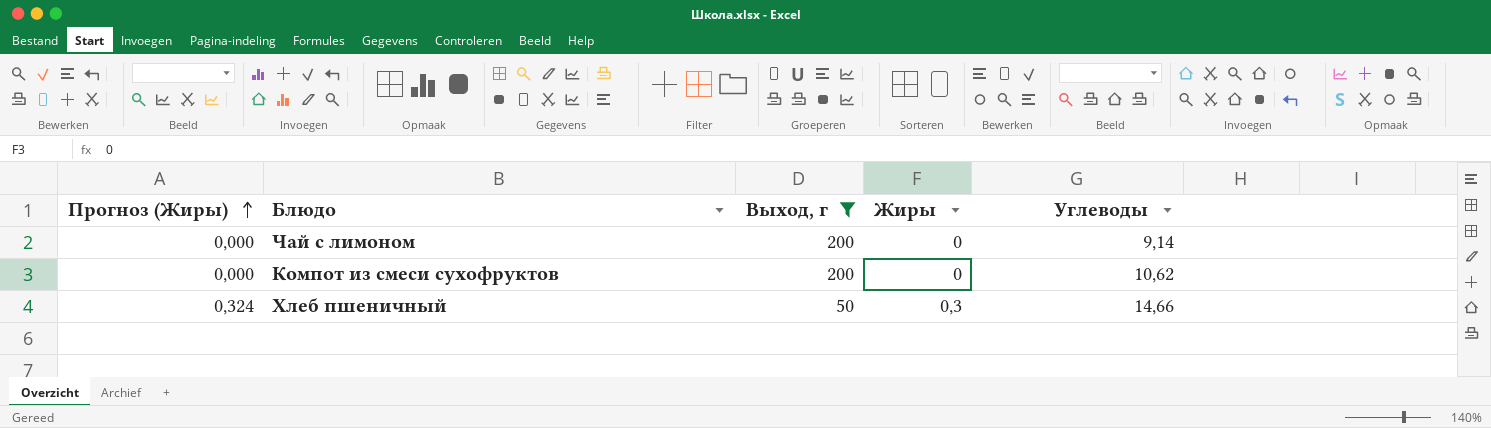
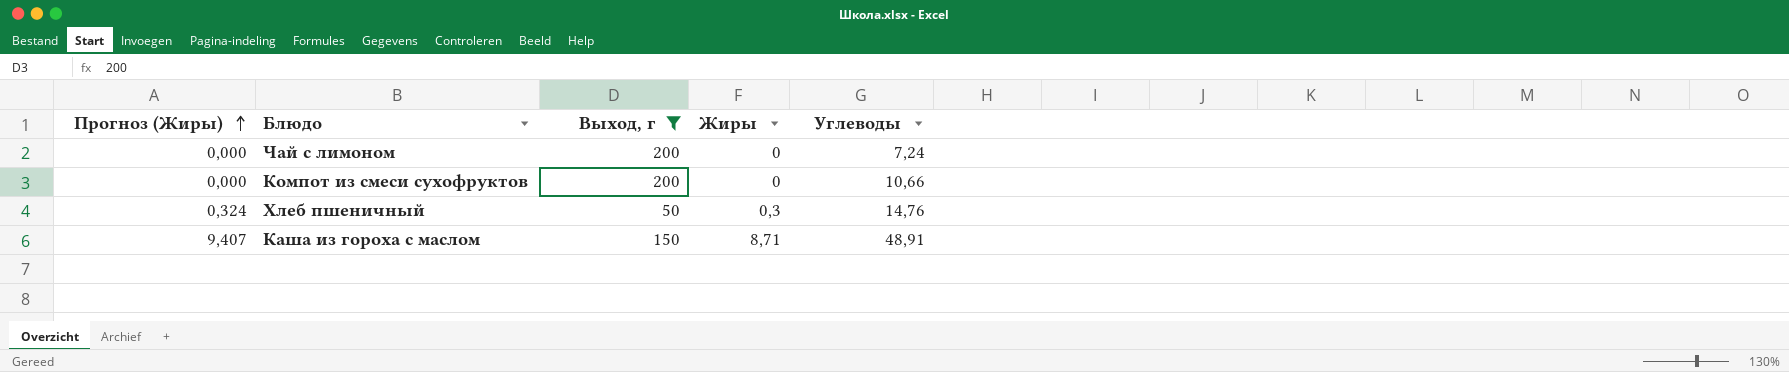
Чай с лимоном | Углеводы: 9,14 -> 7,24
Компот из смеси сухофруктов | Углеводы: 10,62 -> 10,66
Хлеб пшеничный | Углеводы: 14,66 -> 14,76
row Каша из гороха с маслом: none -> 9,407 | 150 | 8,71 | 48,91

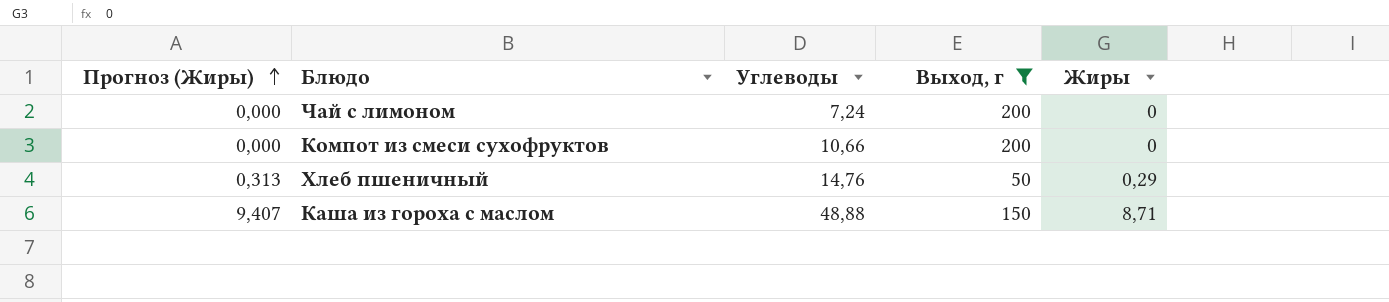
column Углеводы | position: 5 -> 3
Хлеб пшеничный | Прогноз (Жиры): 0,324 -> 0,313
Хлеб пшеничный | Жиры: 0,3 -> 0,29
Каша из гороха с маслом | Углеводы: 48,91 -> 48,88

